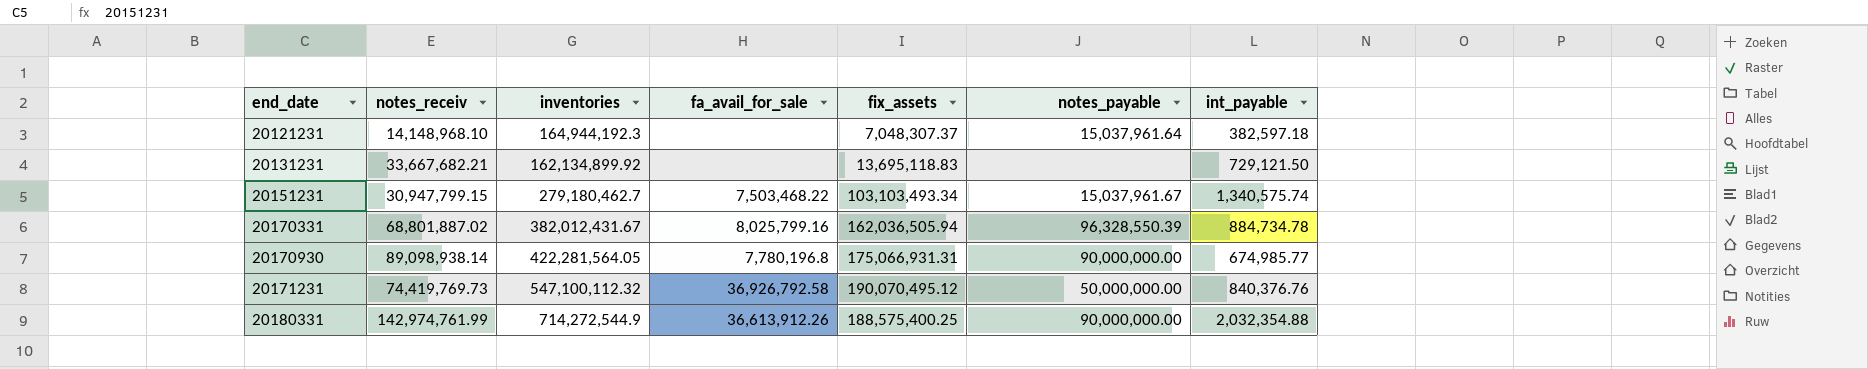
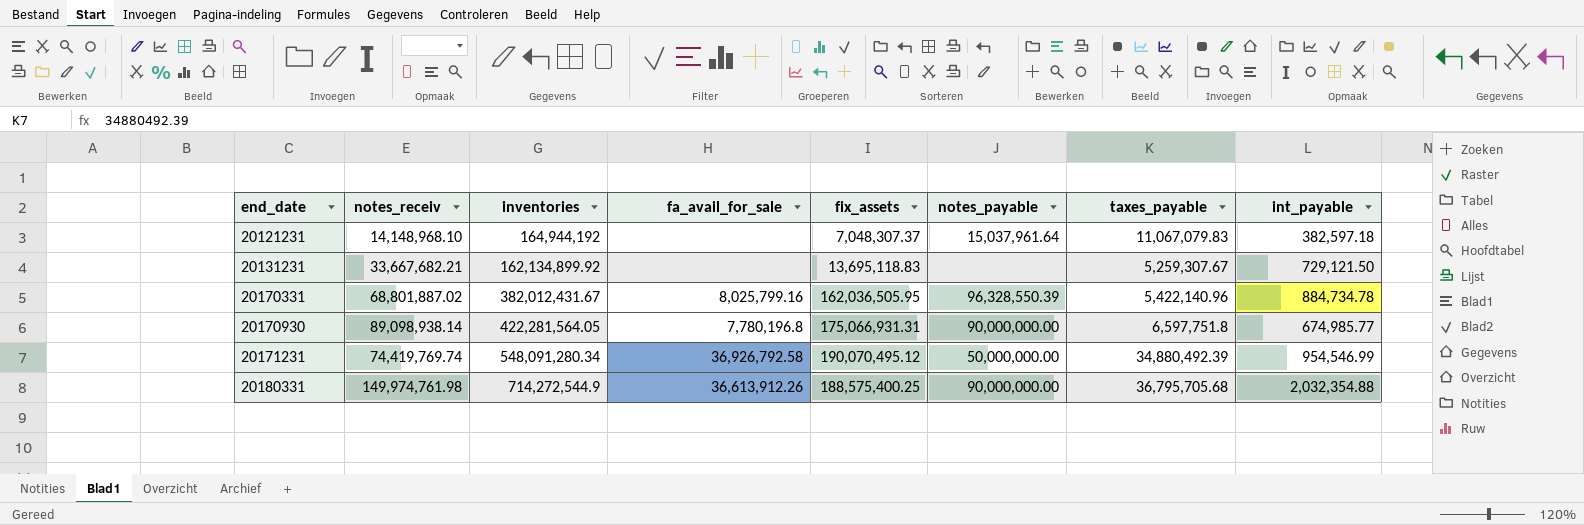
column taxes_payable | position: none -> 7
row 20151231: 30,947,799.15 | 279,180,462.7 | 7,503,468.22 | 103,103,493.34 | 15,037,961.67 | 1,340,575.74 -> none
20121231 | inventories: 164,944,192.3 -> 164,944,192
20170331 | fix_assets: 162,036,505.94 -> 162,036,505.95
20171231 | notes_receiv: 74,419,769.73 -> 74,419,769.74
20171231 | inventories: 547,100,112.32 -> 548,091,280.34
20171231 | int_payable: 840,376.76 -> 954,546.99
20180331 | notes_receiv: 142,974,761.99 -> 149,974,761.98

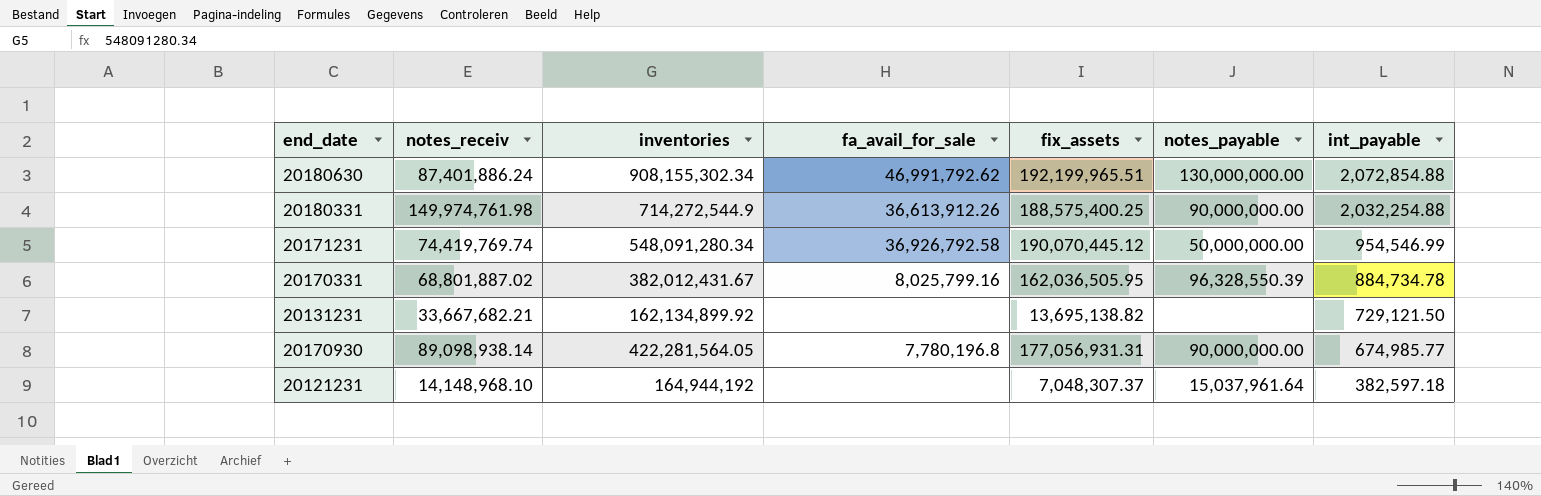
row order: end_date ascending -> int_payable descending
column taxes_payable | position: 7 -> none
row 20180630: none -> 87,401,886.24 | 908,155,302.34 | 46,991,792.62 | 192,199,965.51 | 130,000,000.00 | 2,072,854.88
20180331 | int_payable: 2,032,354.88 -> 2,032,254.88
20171231 | fix_assets: 190,070,495.12 -> 190,070,445.12
20131231 | fix_assets: 13,695,118.83 -> 13,695,138.82
20170930 | fix_assets: 175,066,931.31 -> 177,056,931.31

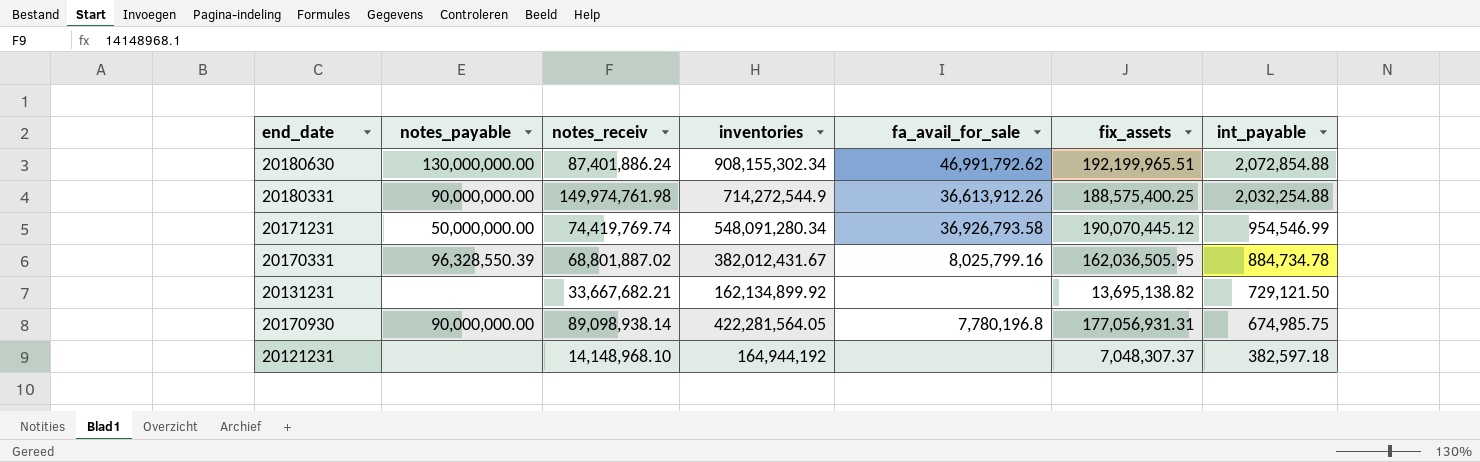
column notes_payable | position: 6 -> 2
20171231 | fa_avail_for_sale: 36,926,792.58 -> 36,926,793.58
20170930 | int_payable: 674,985.77 -> 674,985.75
20121231 | notes_payable: 15,037,961.64 -> none

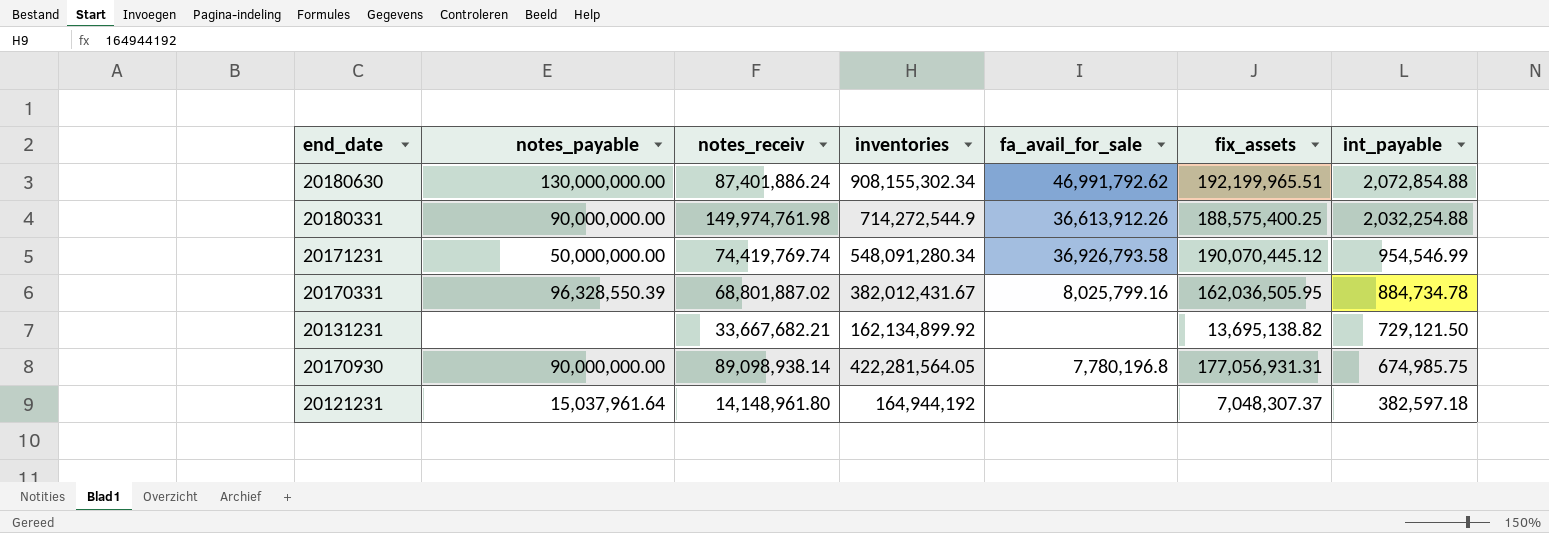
20121231 | notes_payable: none -> 15,037,961.64
20121231 | notes_receiv: 14,148,968.10 -> 14,148,961.80

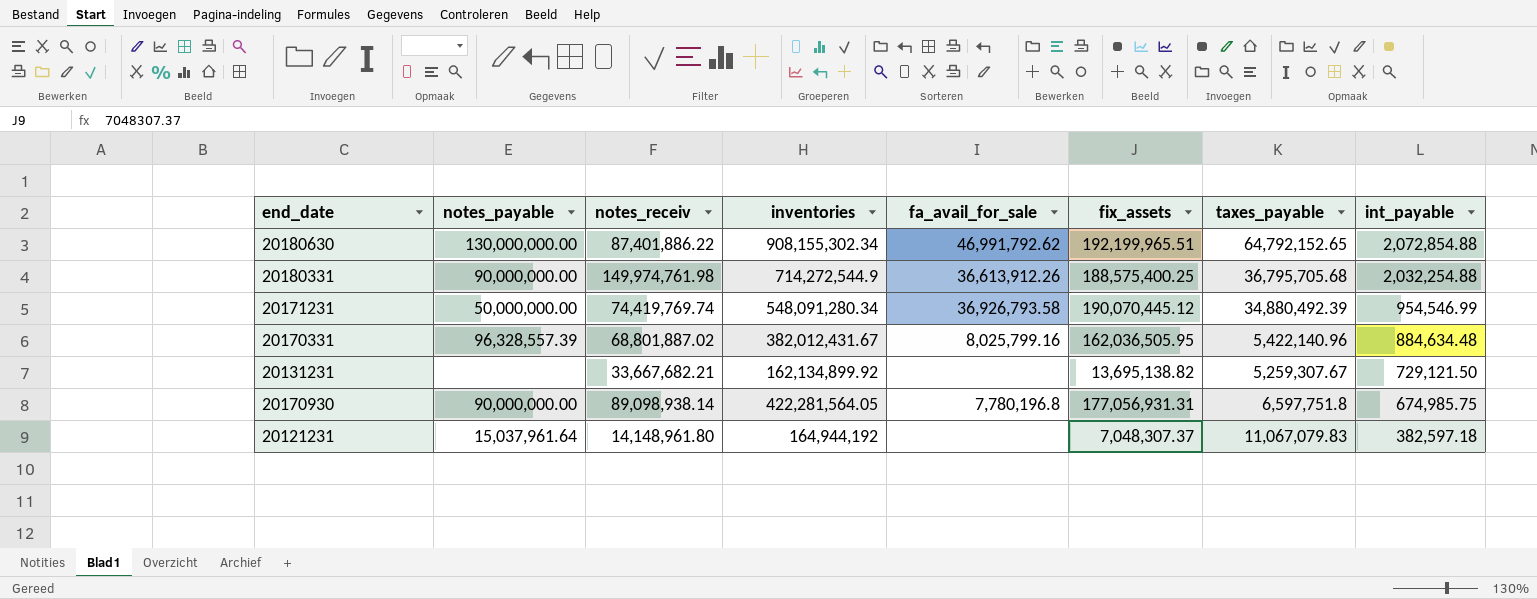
column taxes_payable | position: none -> 7
20180630 | notes_receiv: 87,401,886.24 -> 87,401,886.22
20170331 | notes_payable: 96,328,550.39 -> 96,328,557.39
20170331 | int_payable: 884,734.78 -> 884,634.48

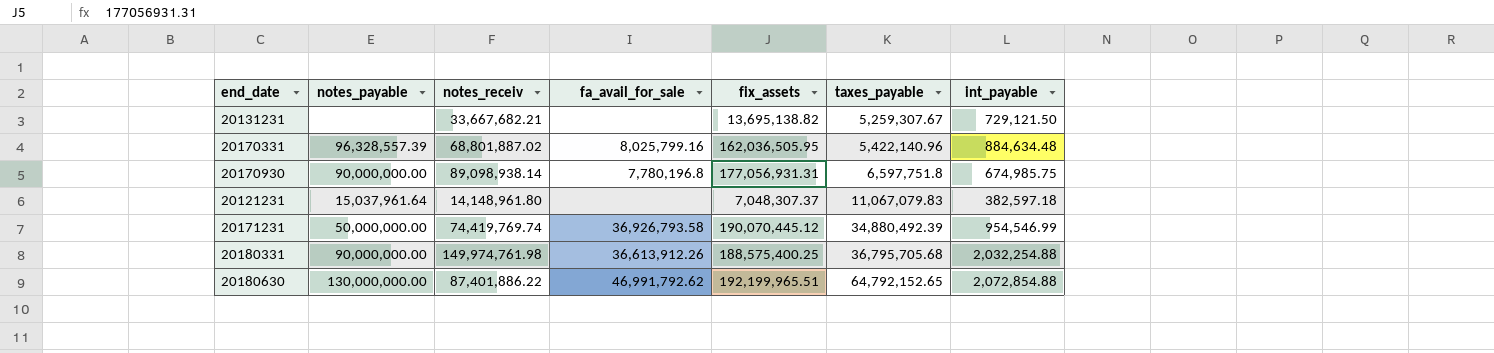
row order: int_payable descending -> taxes_payable ascending
column inventories | position: 4 -> none

